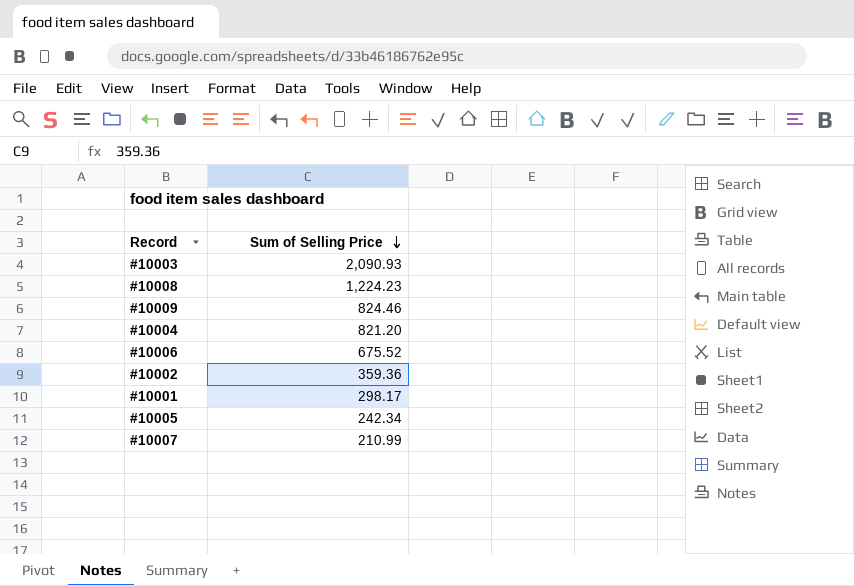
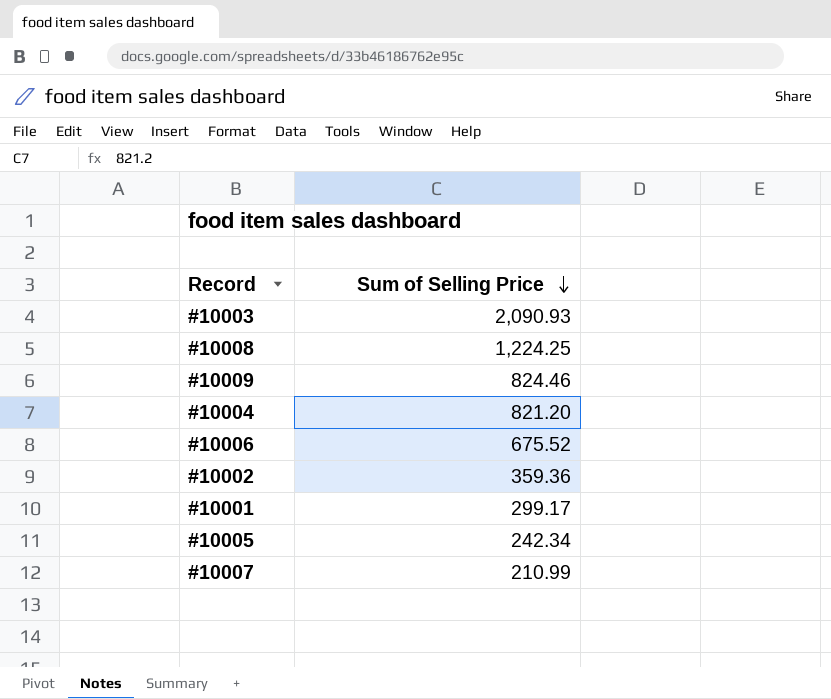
#10008 | Sum of Selling Price: 1,224.23 -> 1,224.25
#10001 | Sum of Selling Price: 298.17 -> 299.17

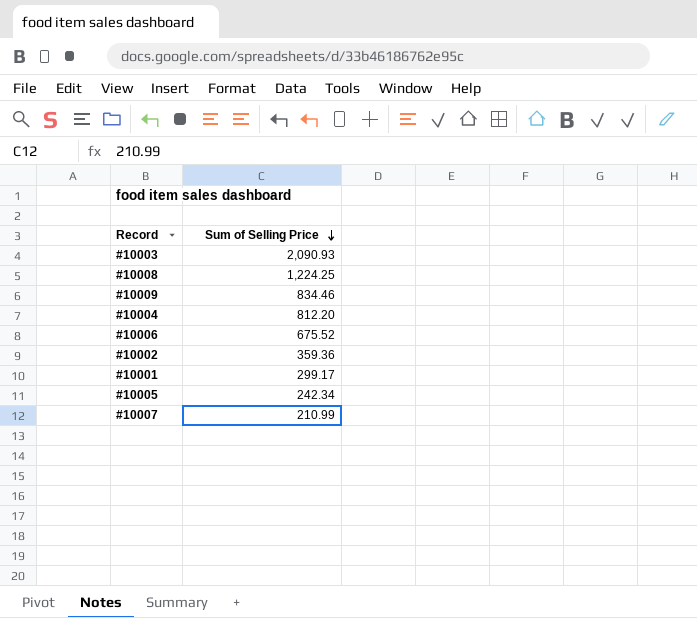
#10009 | Sum of Selling Price: 824.46 -> 834.46
#10004 | Sum of Selling Price: 821.20 -> 812.20

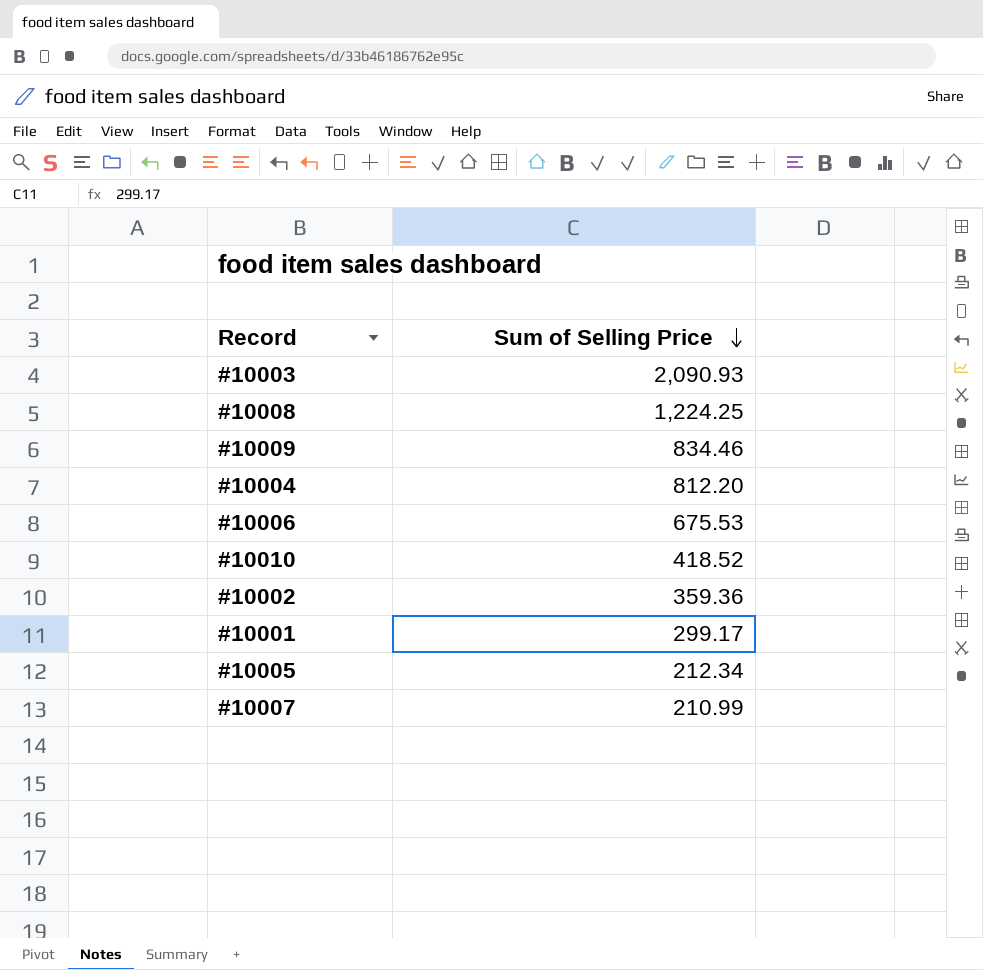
#10006 | Sum of Selling Price: 675.52 -> 675.53
row #10010: none -> 418.52
#10005 | Sum of Selling Price: 242.34 -> 212.34

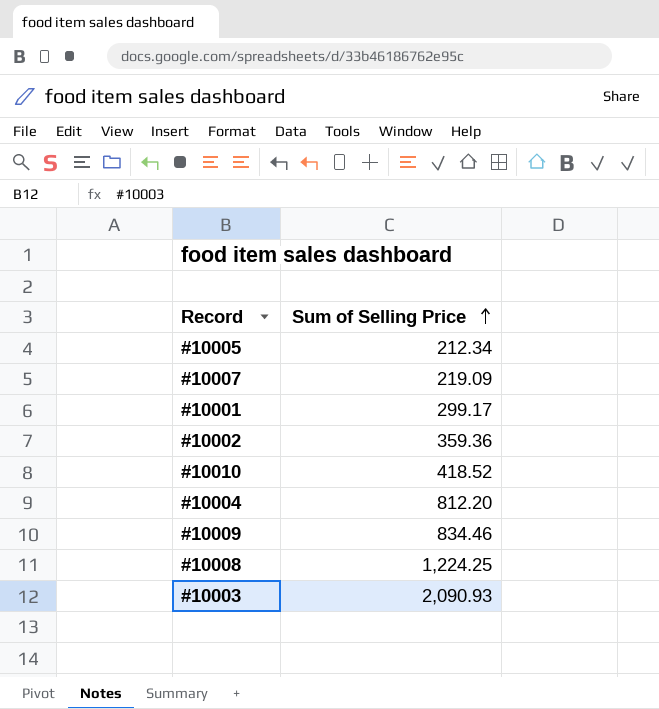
row order: Sum of Selling Price descending -> Sum of Selling Price ascending
row #10006: 675.53 -> none
#10007 | Sum of Selling Price: 210.99 -> 219.09

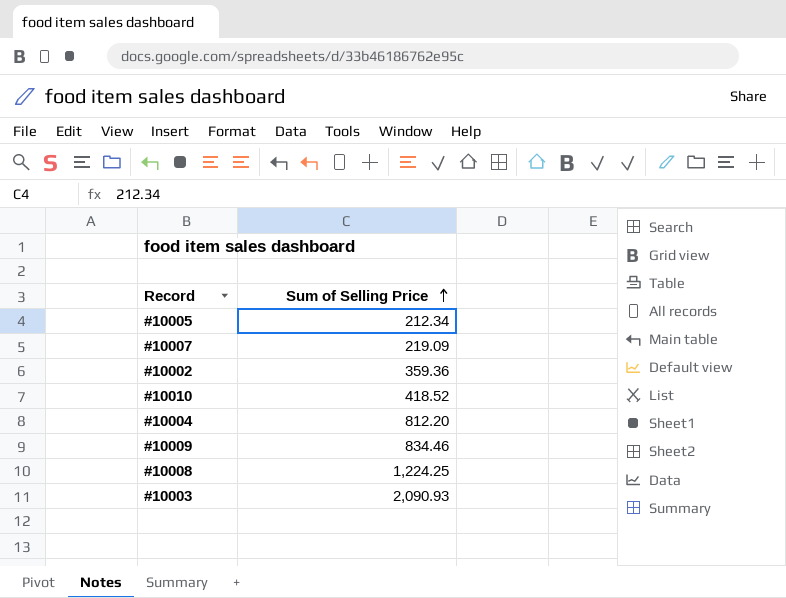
row #10001: 299.17 -> none

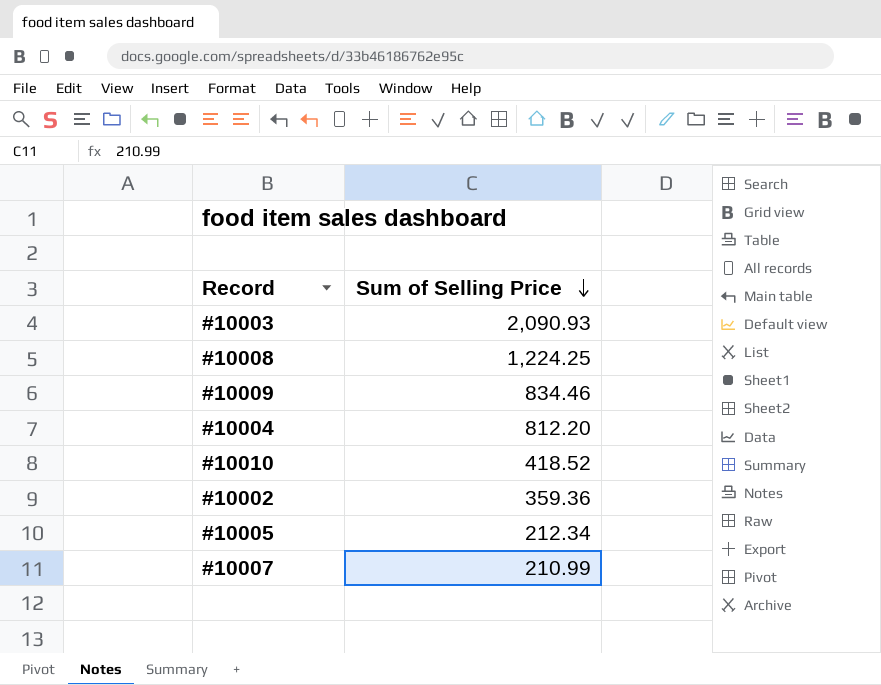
row order: Sum of Selling Price ascending -> Sum of Selling Price descending
#10007 | Sum of Selling Price: 219.09 -> 210.99

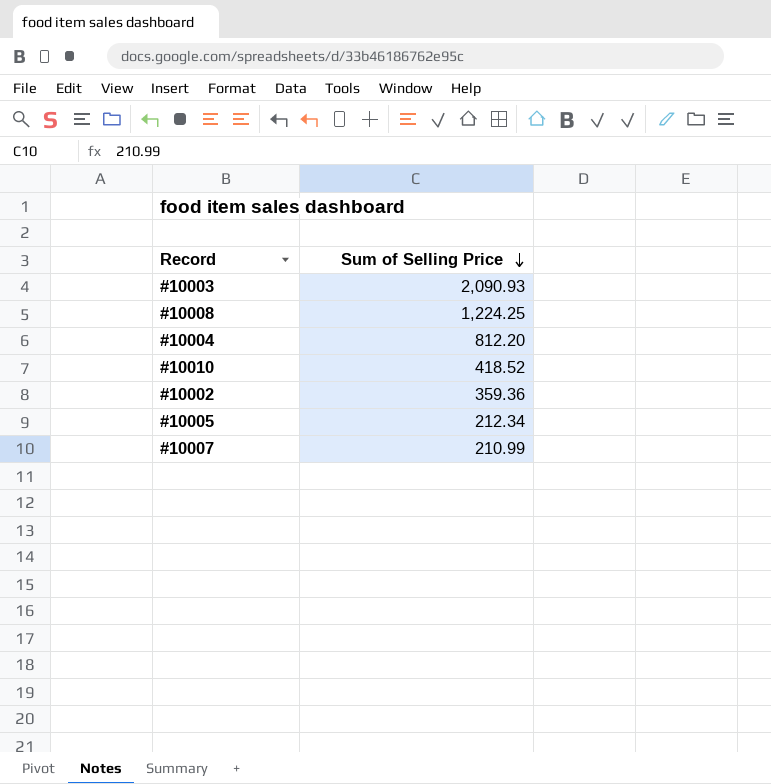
row #10009: 834.46 -> none

